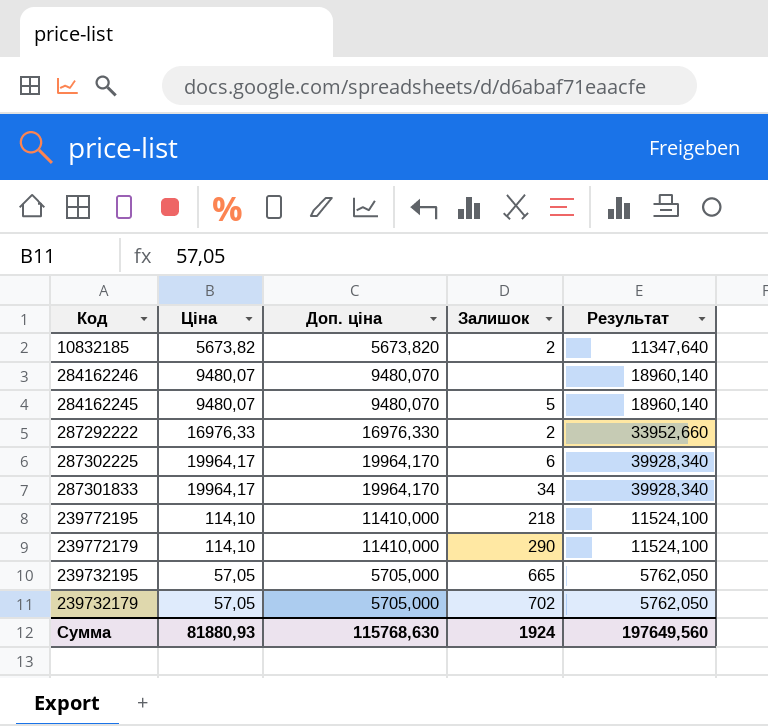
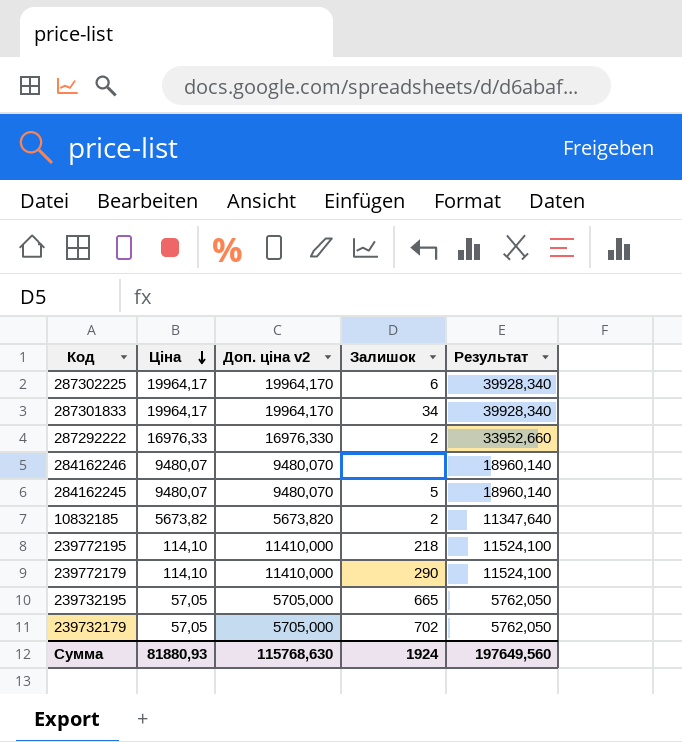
row order: none -> Ціна descending
column name: Доп. ціна -> Доп. ціна v2

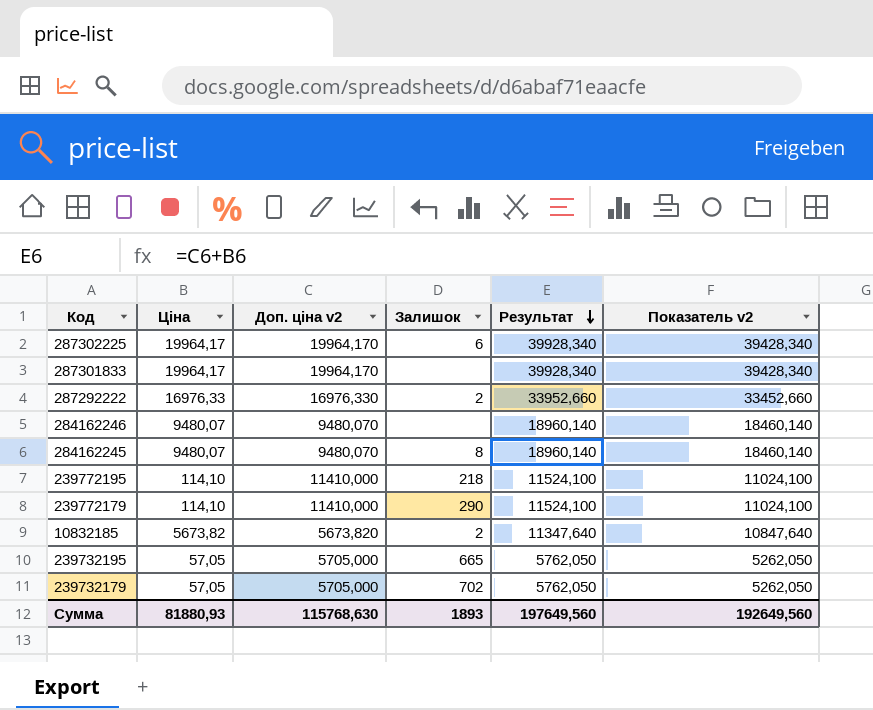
row order: Ціна descending -> Результат descending
column Показатель v2 | formula: none -> [Результат] - 500
287301833 | Залишок: 34 -> none
284162245 | Залишок: 5 -> 8
Сумма | Залишок: 1924 -> 1893

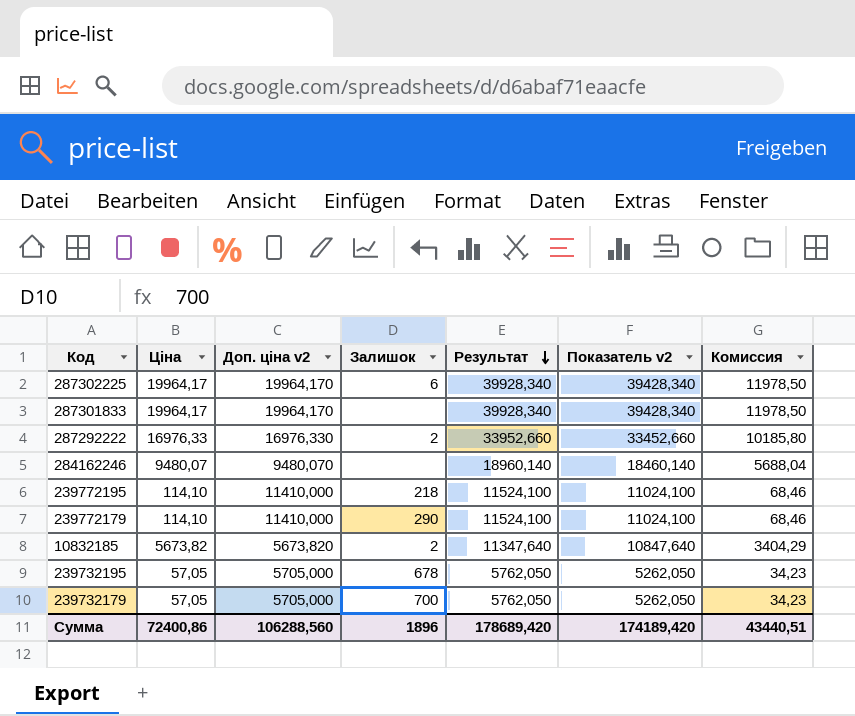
column Комиссия | formula: none -> [Ціна] * 0,6
row 284162245: 9480,07 | 9480,070 | 8 | 18960,140 | 18460,140 -> none
239732195 | Залишок: 665 -> 678
239732179 | Залишок: 702 -> 700
Сумма | Ціна: 81880,93 -> 72400,86
Сумма | Доп. ціна v2: 115768,630 -> 106288,560
Сумма | Залишок: 1893 -> 1896
Сумма | Результат: 197649,560 -> 178689,420
Сумма | Показатель v2: 192649,560 -> 174189,420

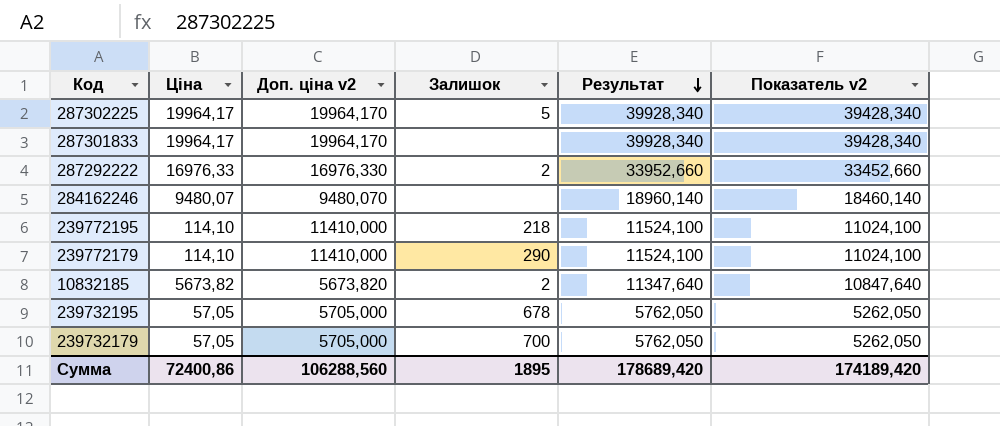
column Комиссия | formula: [Ціна] * 0,6 -> none
287302225 | Залишок: 6 -> 5
Сумма | Залишок: 1896 -> 1895

